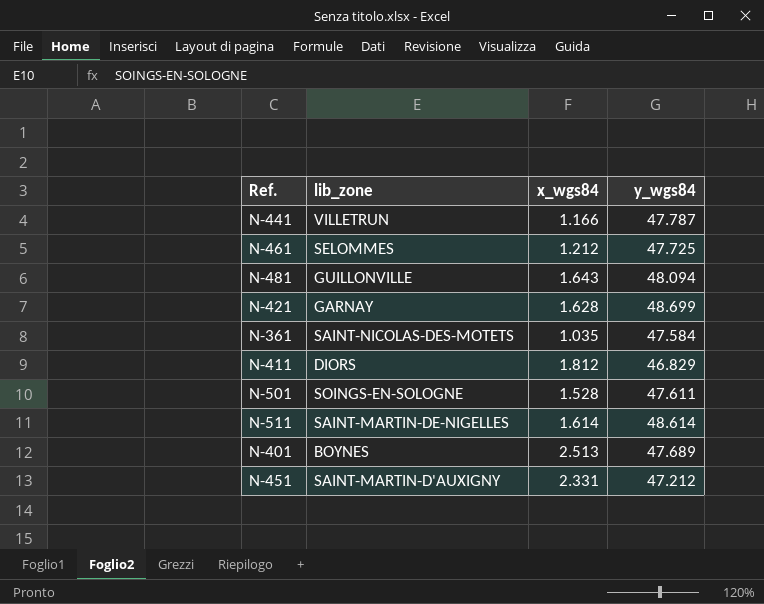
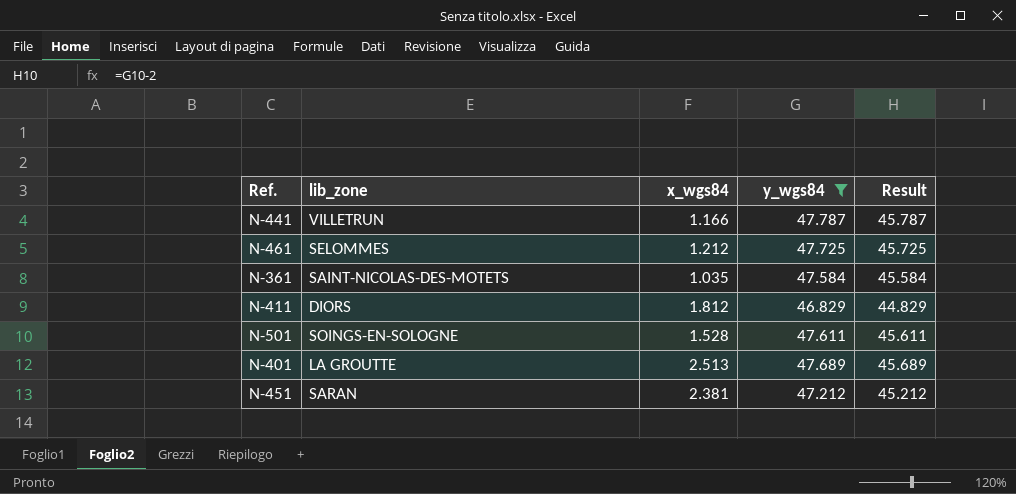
filter: none -> y_wgs84 <= 47.787
column Result | formula: none -> [y_wgs84] - 2
N-401 | lib_zone: BOYNES -> LA GROUTTE
N-451 | lib_zone: SAINT-MARTIN-D'AUXIGNY -> SARAN
N-451 | x_wgs84: 2.331 -> 2.381

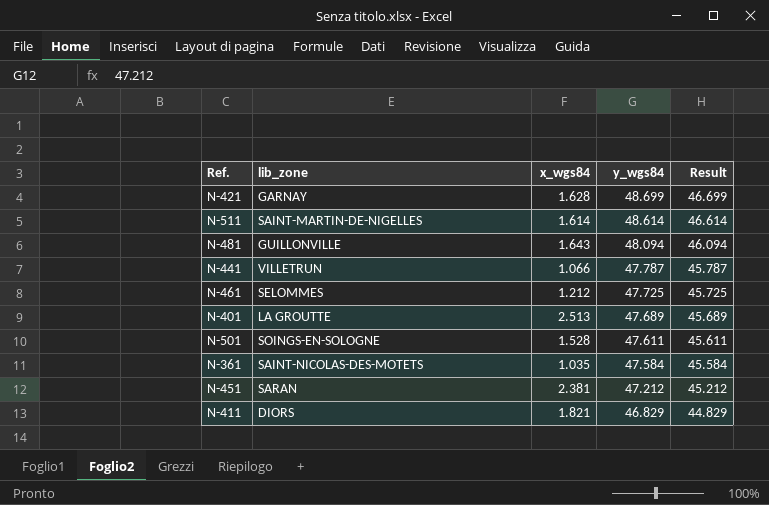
filter: y_wgs84 <= 47.787 -> none
row order: none -> y_wgs84 descending
N-441 | x_wgs84: 1.166 -> 1.066
N-411 | x_wgs84: 1.812 -> 1.821

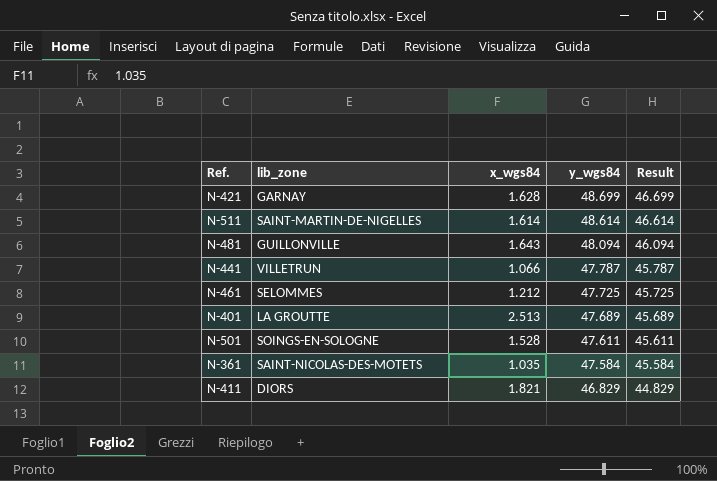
row N-451: SARAN | 2.381 | 47.212 | 45.212 -> none

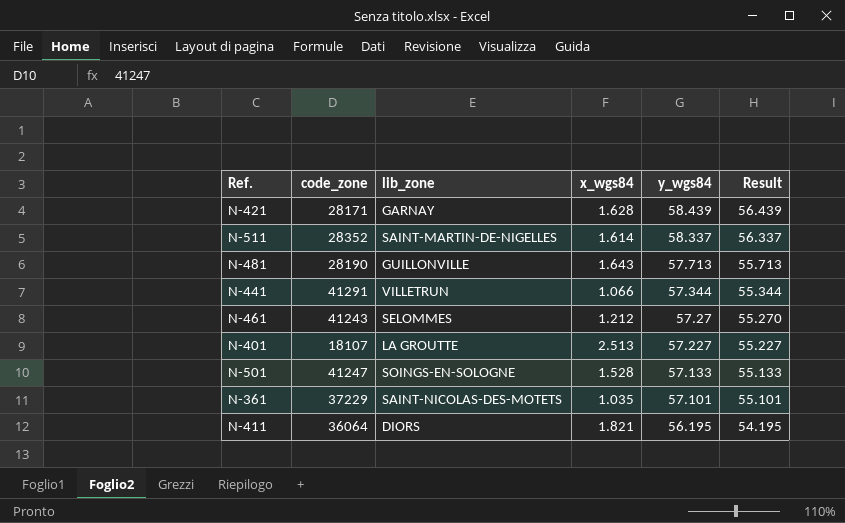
column code_zone | position: none -> 2
N-421 | y_wgs84: 48.699 -> 58.439
N-421 | Result: 46.699 -> 56.439
N-511 | y_wgs84: 48.614 -> 58.337
N-511 | Result: 46.614 -> 56.337
N-481 | y_wgs84: 48.094 -> 57.713
N-481 | Result: 46.094 -> 55.713
N-441 | y_wgs84: 47.787 -> 57.344
N-441 | Result: 45.787 -> 55.344
N-461 | y_wgs84: 47.725 -> 57.27
N-461 | Result: 45.725 -> 55.270
N-401 | y_wgs84: 47.689 -> 57.227
N-401 | Result: 45.689 -> 55.227
N-501 | y_wgs84: 47.611 -> 57.133
N-501 | Result: 45.611 -> 55.133
N-361 | y_wgs84: 47.584 -> 57.101
N-361 | Result: 45.584 -> 55.101
N-411 | y_wgs84: 46.829 -> 56.195
N-411 | Result: 44.829 -> 54.195

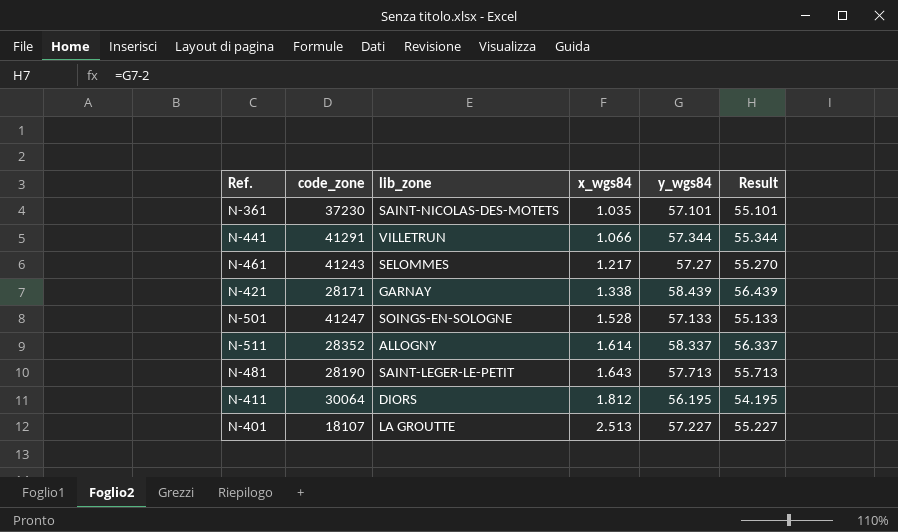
row order: y_wgs84 descending -> x_wgs84 ascending
N-361 | code_zone: 37229 -> 37230
N-461 | x_wgs84: 1.212 -> 1.217
N-421 | x_wgs84: 1.628 -> 1.338
N-511 | lib_zone: SAINT-MARTIN-DE-NIGELLES -> ALLOGNY
N-481 | lib_zone: GUILLONVILLE -> SAINT-LEGER-LE-PETIT
N-411 | code_zone: 36064 -> 30064
N-411 | x_wgs84: 1.821 -> 1.812

